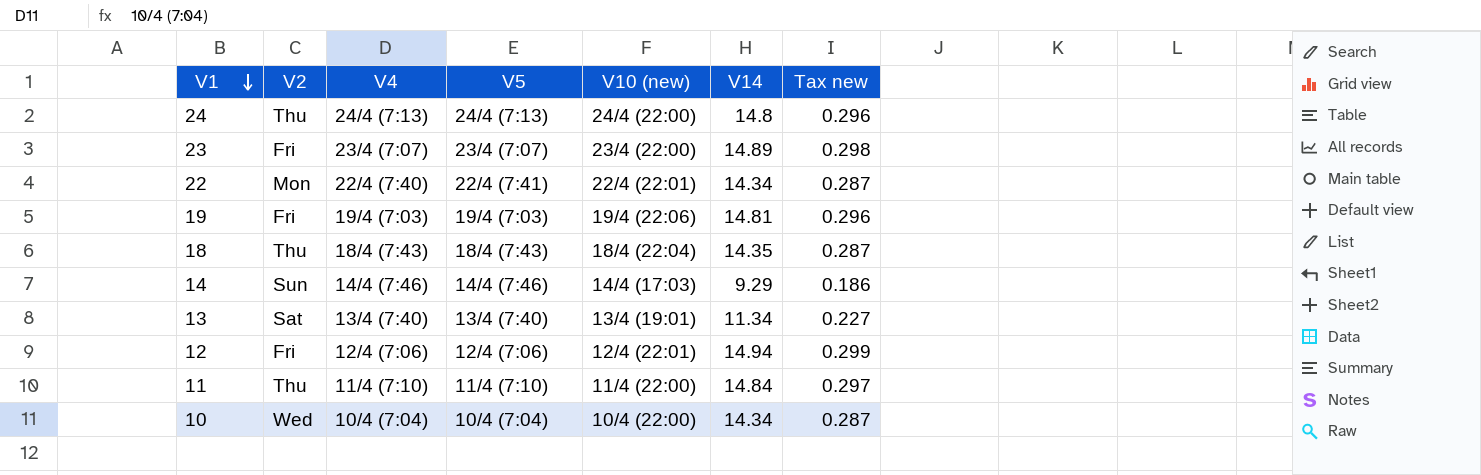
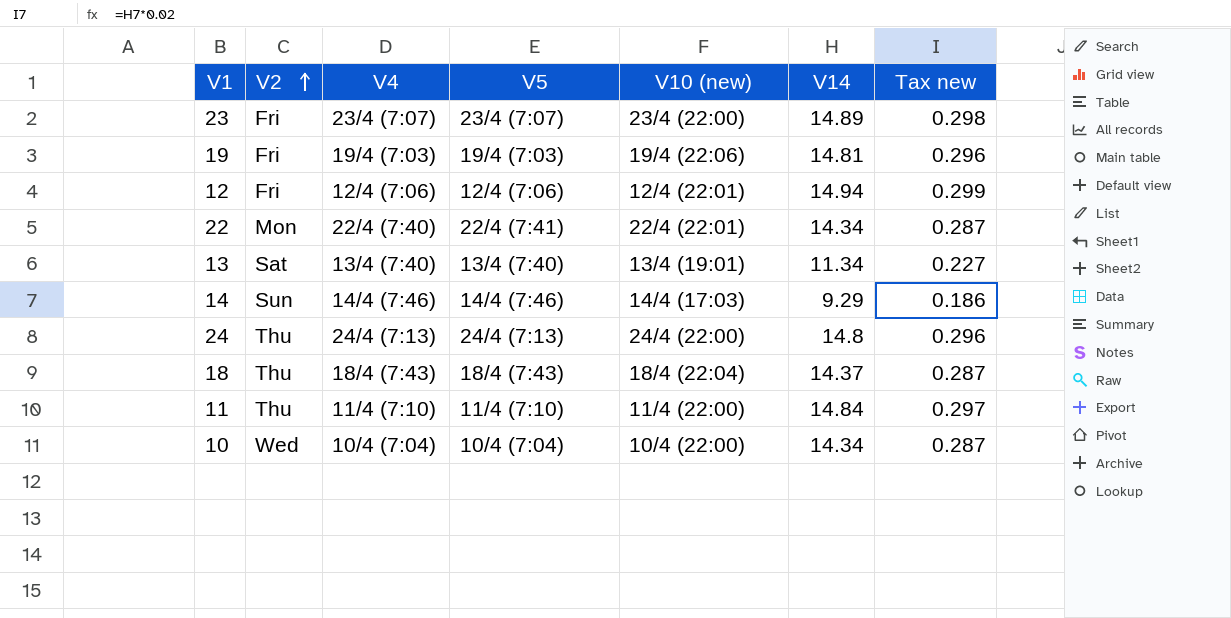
row order: V1 descending -> V2 ascending
18 | V14: 14.35 -> 14.37

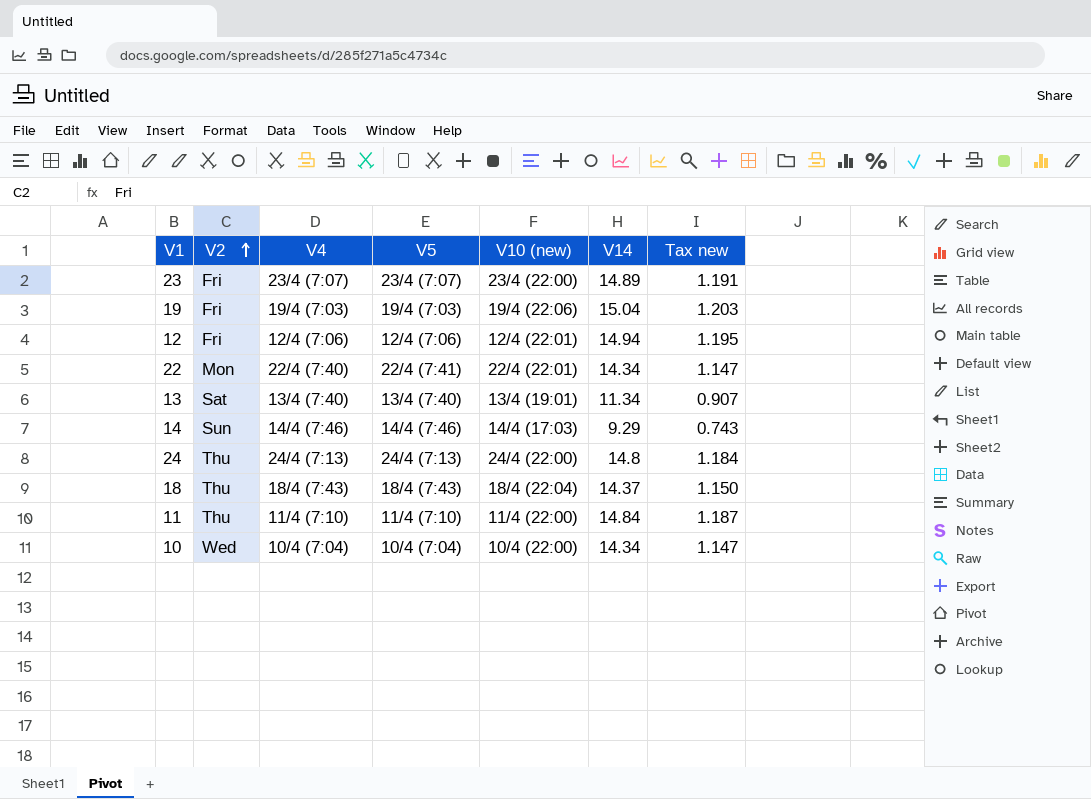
column Tax new | formula: [V14] * 0.02 -> [V14] * 0.08
19 | V14: 14.81 -> 15.04

